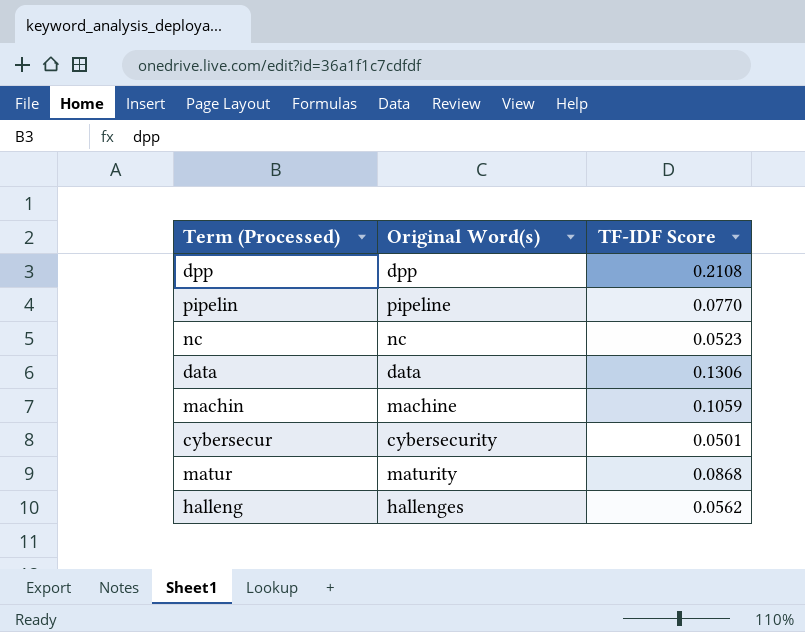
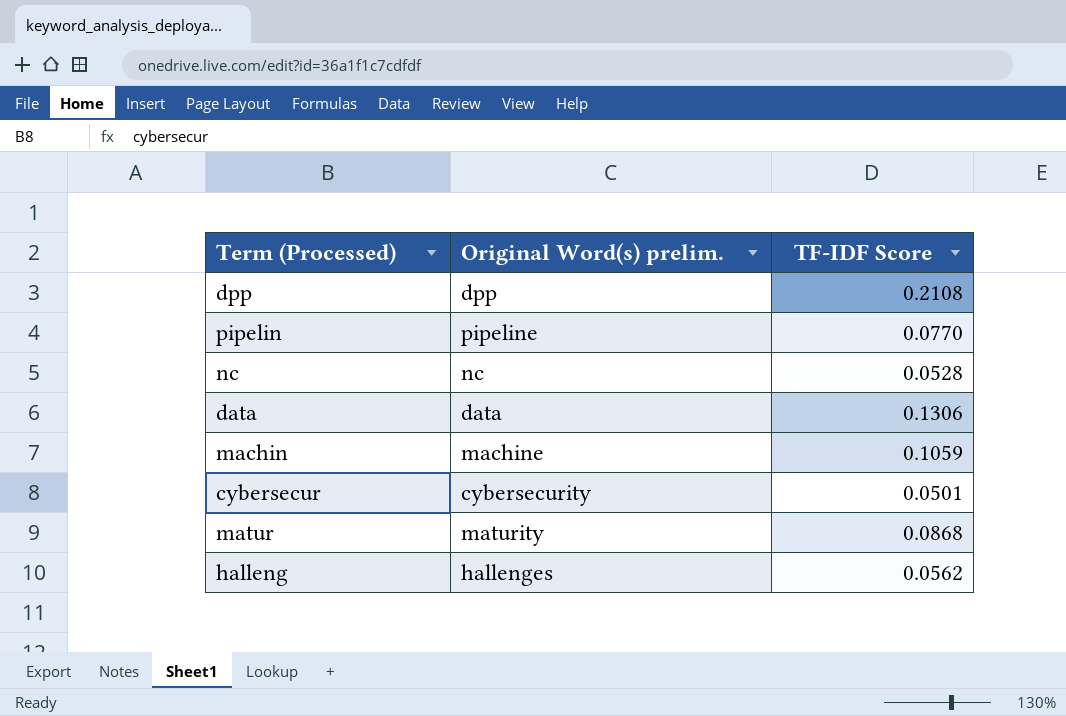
column name: Original Word(s) -> Original Word(s) prelim.
nc | TF-IDF Score: 0.0523 -> 0.0528

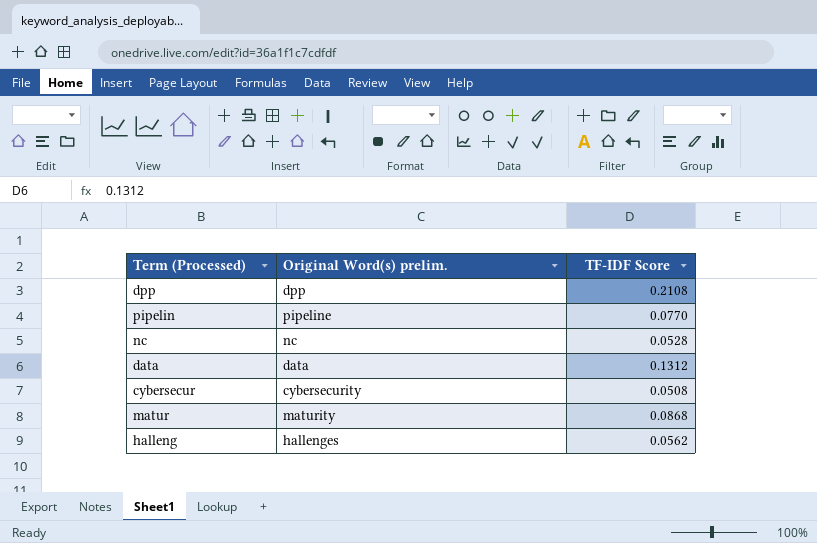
row machin: machine | 0.1059 -> none
data | TF-IDF Score: 0.1306 -> 0.1312
cybersecur | TF-IDF Score: 0.0501 -> 0.0508

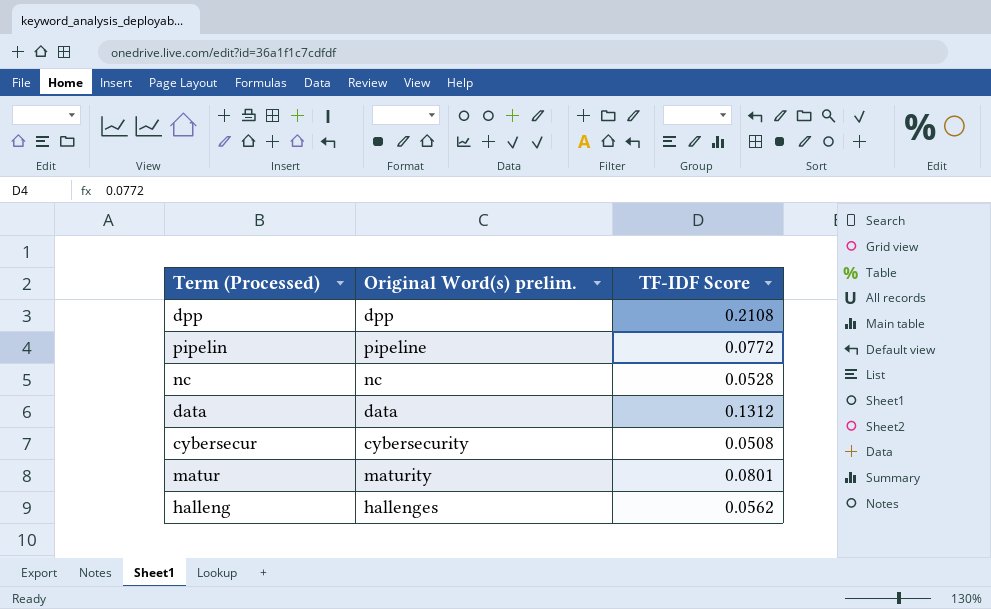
pipelin | TF-IDF Score: 0.0770 -> 0.0772
matur | TF-IDF Score: 0.0868 -> 0.0801

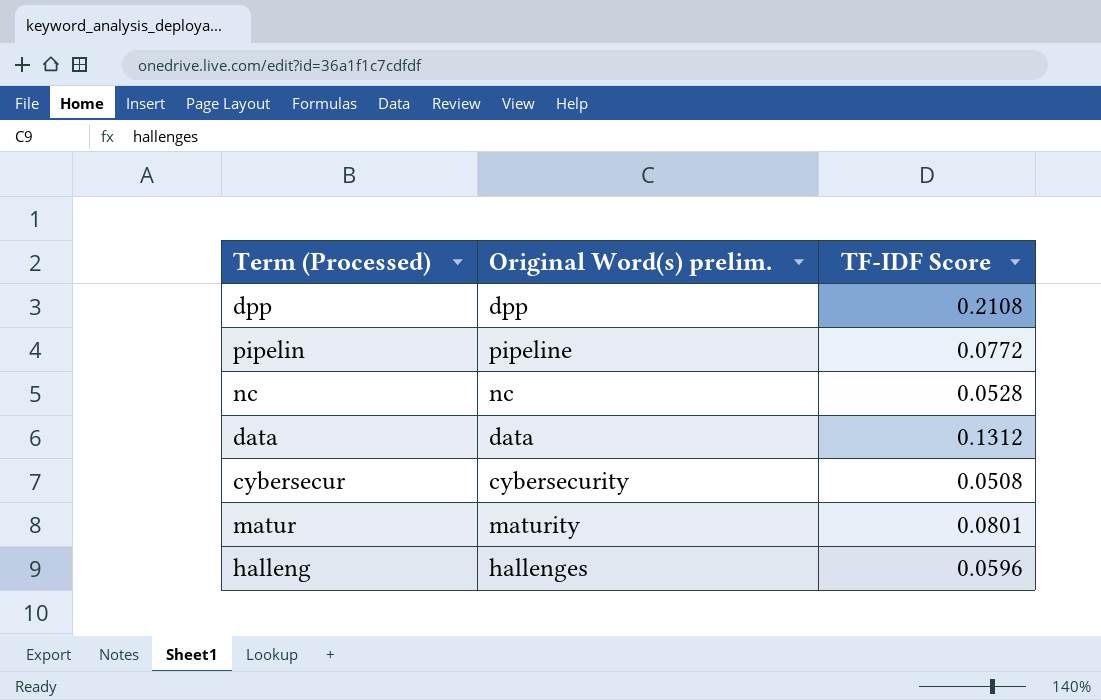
halleng | TF-IDF Score: 0.0562 -> 0.0596

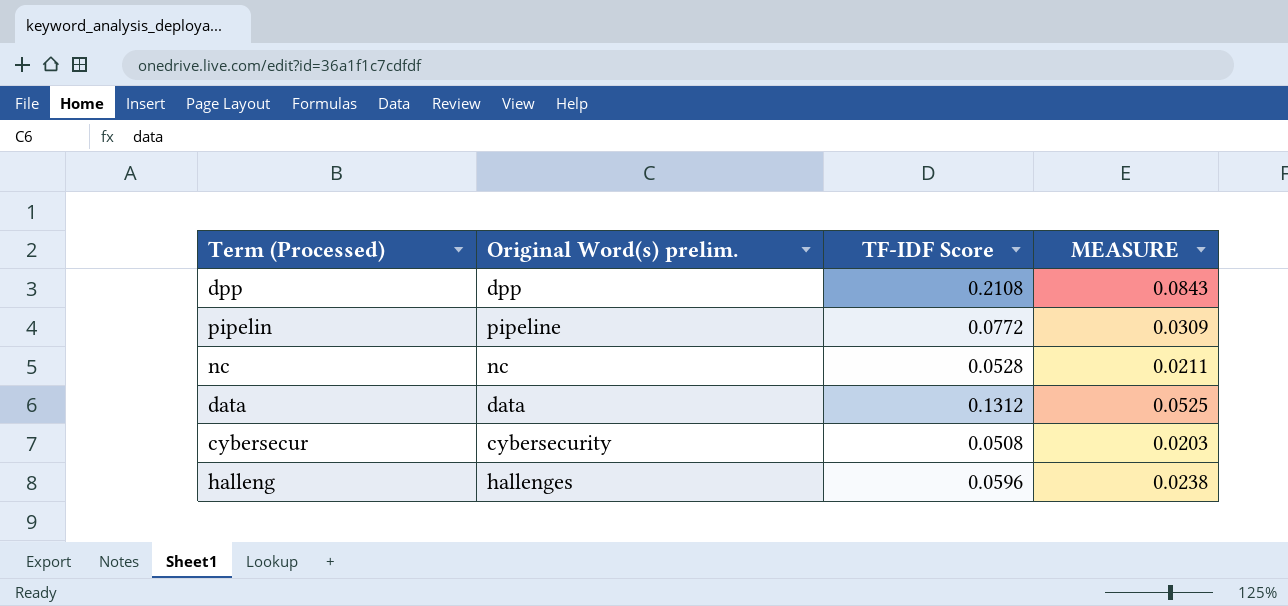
column MEASURE | formula: none -> [TF-IDF Score] * 0.4
row matur: maturity | 0.0801 -> none

